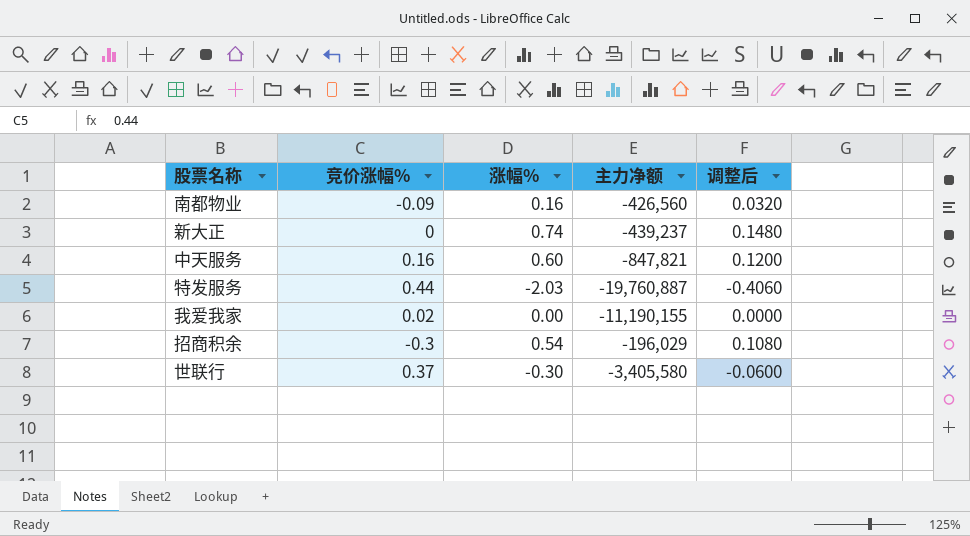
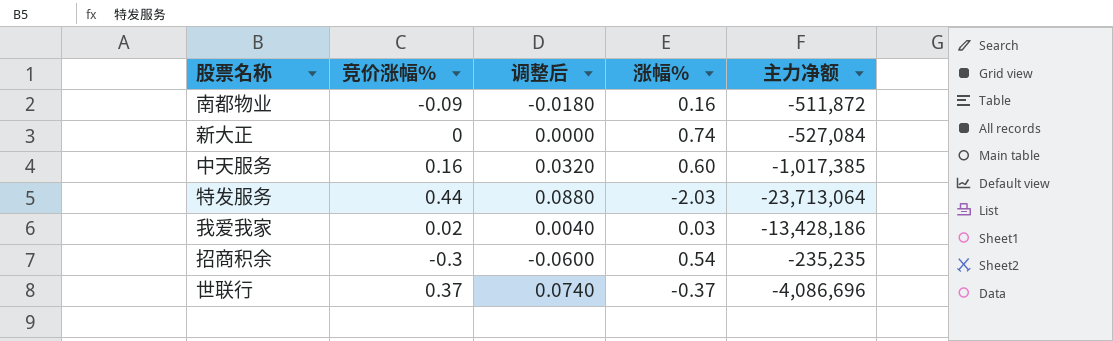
column 调整后 | formula: [涨幅%] * 0.2 -> [竞价涨幅%] * 0.2
column 调整后 | position: 5 -> 3
南都物业 | 主力净额: -426,560 -> -511,872
新大正 | 主力净额: -439,237 -> -527,084
中天服务 | 主力净额: -847,821 -> -1,017,385
特发服务 | 主力净额: -19,760,887 -> -23,713,064
我爱我家 | 涨幅%: 0.00 -> 0.03
我爱我家 | 主力净额: -11,190,155 -> -13,428,186
招商积余 | 主力净额: -196,029 -> -235,235
世联行 | 涨幅%: -0.30 -> -0.37
世联行 | 主力净额: -3,405,580 -> -4,086,696

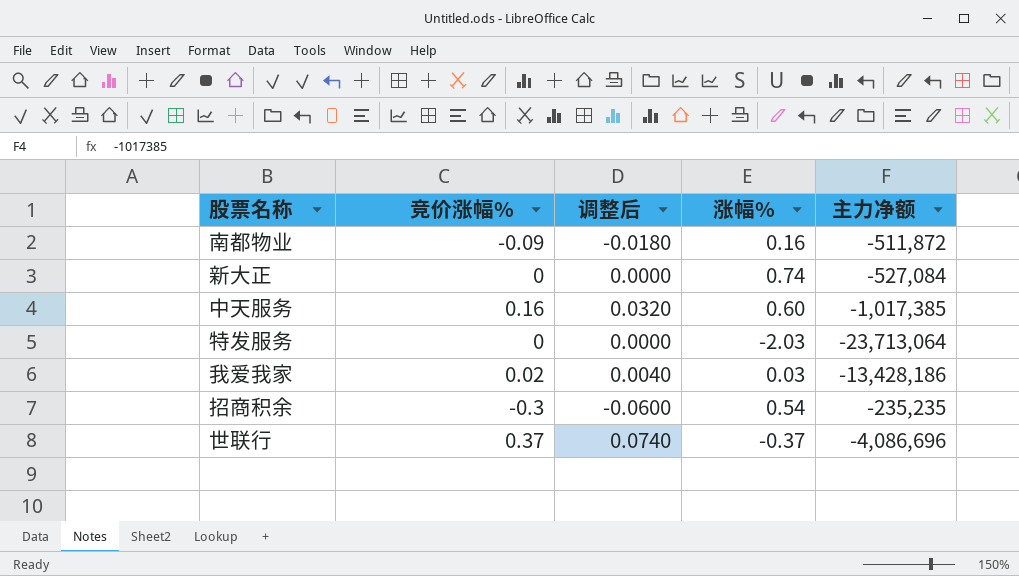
特发服务 | 竞价涨幅%: 0.44 -> 0
特发服务 | 调整后: 0.0880 -> 0.0000

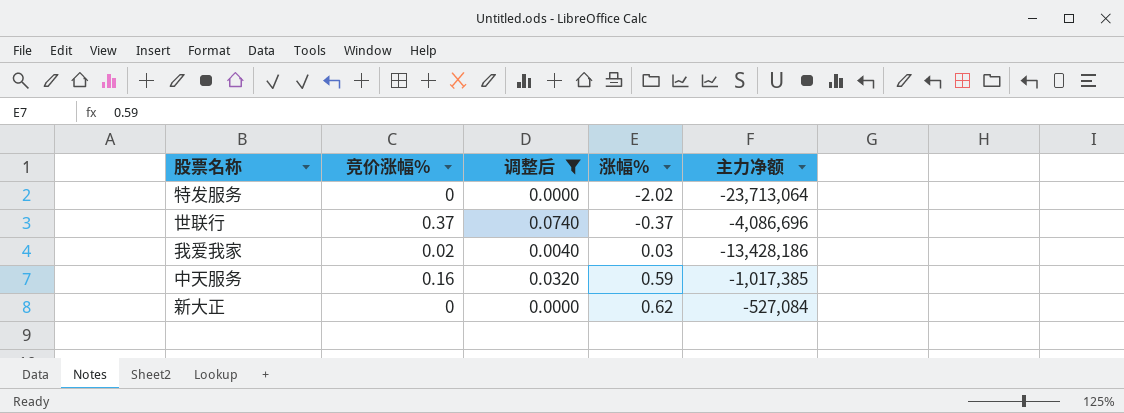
filter: none -> 调整后 >= 0.0000
row order: none -> 涨幅% ascending
特发服务 | 涨幅%: -2.03 -> -2.02
中天服务 | 涨幅%: 0.60 -> 0.59
新大正 | 涨幅%: 0.74 -> 0.62

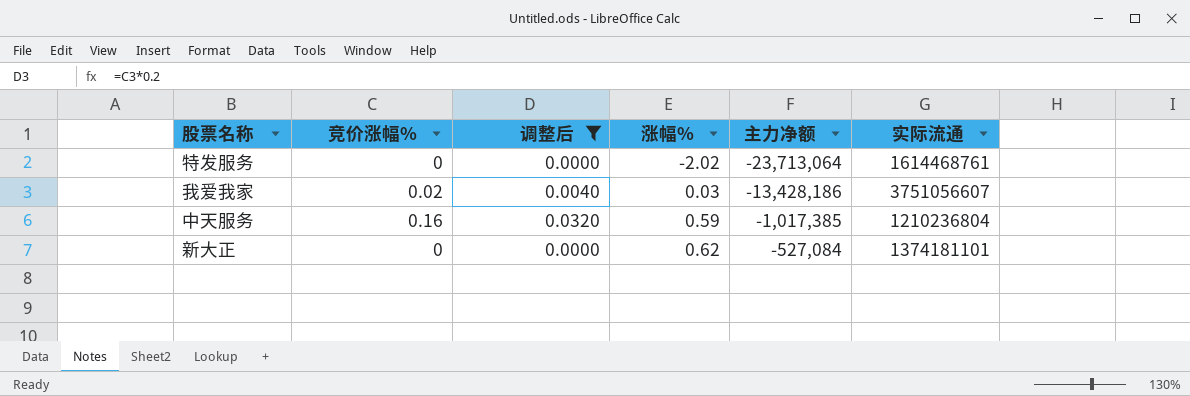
column 实际流通 | position: none -> 6
row 世联行: 0.37 | 0.0740 | -0.37 | -4,086,696 -> none

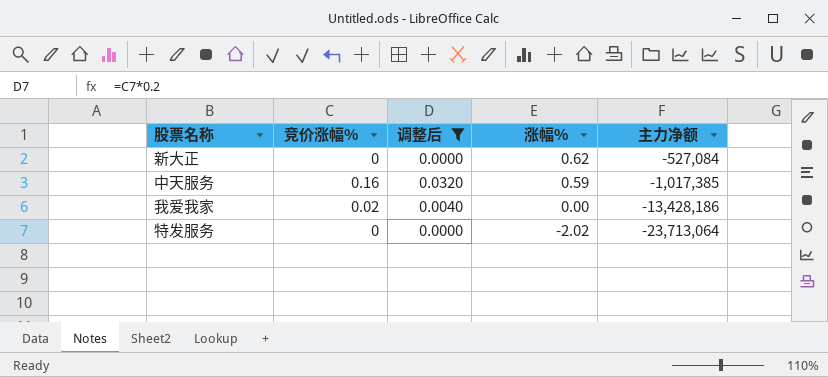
row order: 涨幅% ascending -> 涨幅% descending
column 实际流通 | position: 6 -> none
我爱我家 | 涨幅%: 0.03 -> 0.00

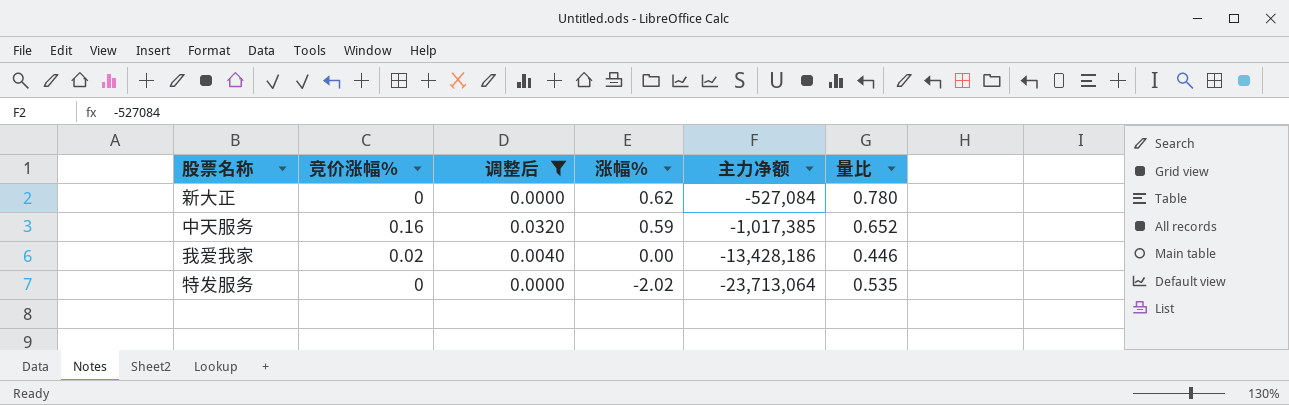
column 量比 | position: none -> 6

